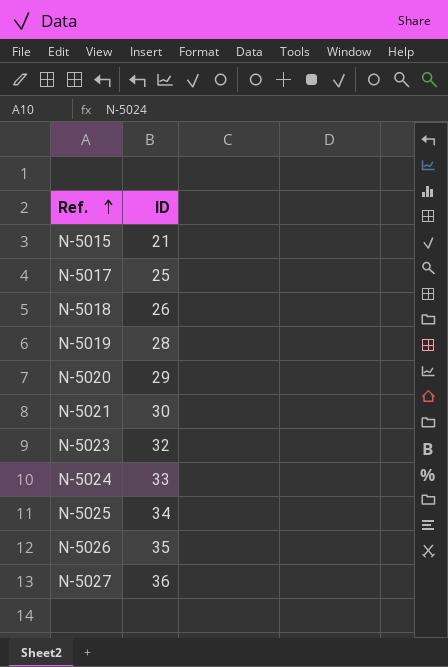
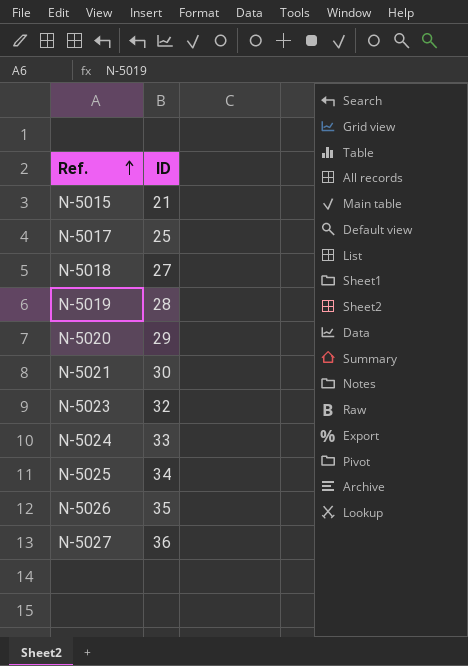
N-5018 | ID: 26 -> 27

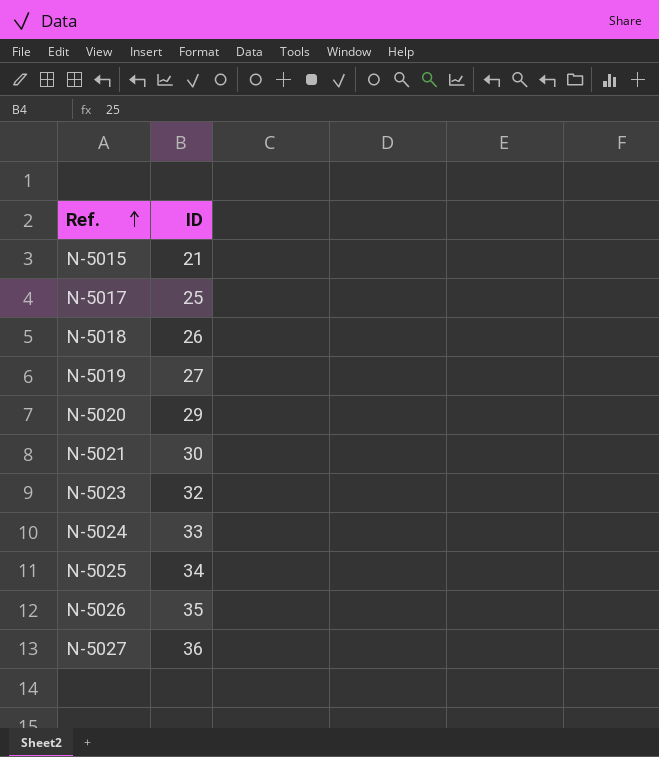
N-5018 | ID: 27 -> 26
N-5019 | ID: 28 -> 27

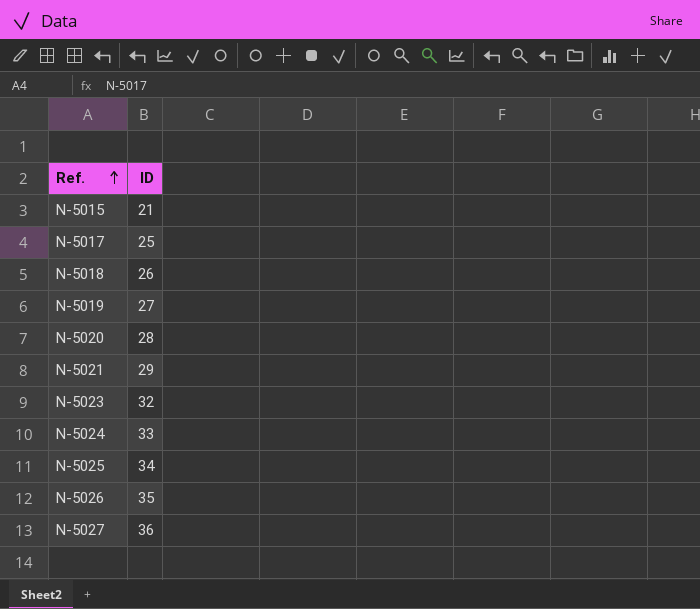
N-5020 | ID: 29 -> 28
N-5021 | ID: 30 -> 29

